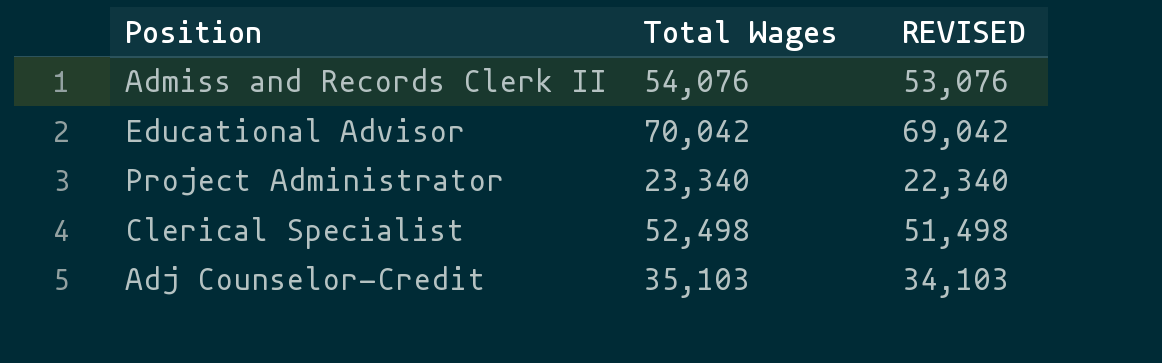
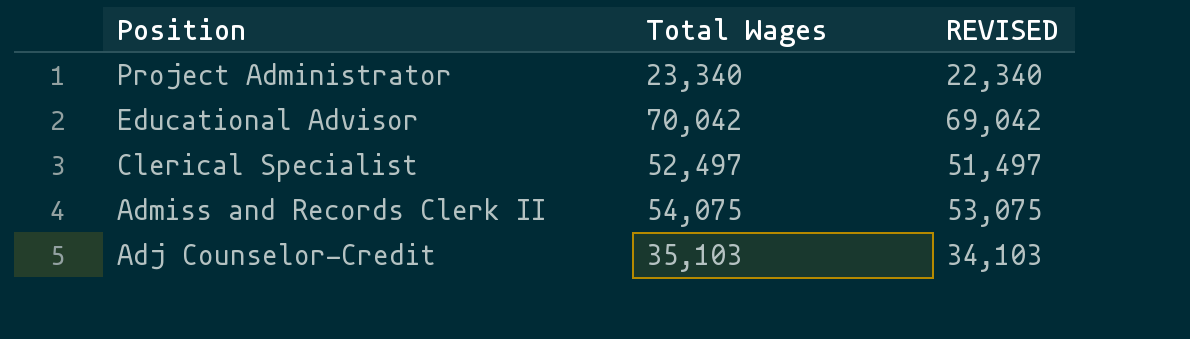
row order: none -> Position descending
Clerical Specialist | Total Wages: 52,498 -> 52,497
Clerical Specialist | REVISED: 51,498 -> 51,497
Admiss and Records Clerk II | Total Wages: 54,076 -> 54,075
Admiss and Records Clerk II | REVISED: 53,076 -> 53,075

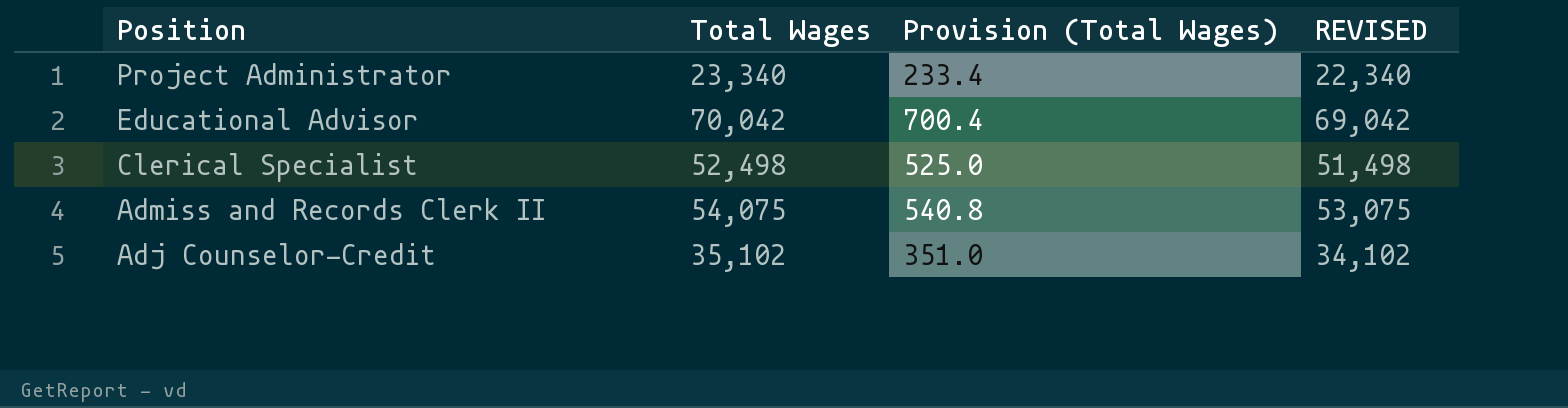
column Provision (Total Wages) | formula: none -> [Total Wages] * 0.01
Clerical Specialist | Total Wages: 52,497 -> 52,498
Clerical Specialist | REVISED: 51,497 -> 51,498
Adj Counselor-Credit | Total Wages: 35,103 -> 35,102
Adj Counselor-Credit | REVISED: 34,103 -> 34,102

